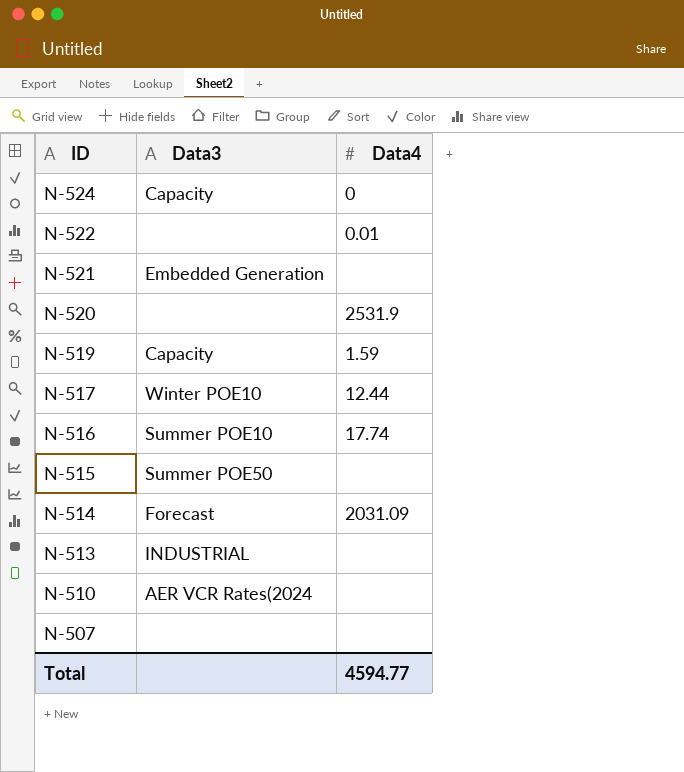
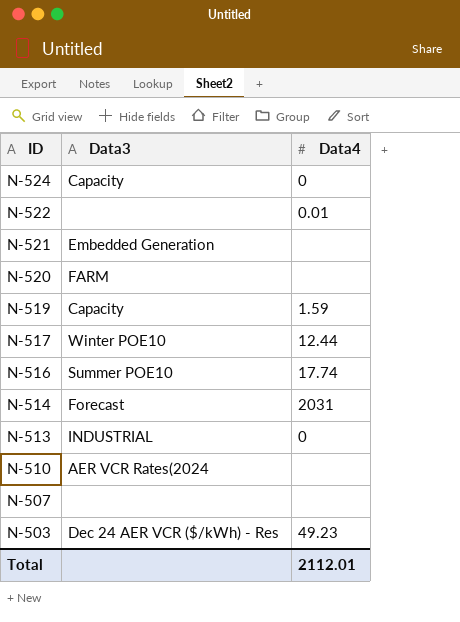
row N-515: Summer POE50 | none -> none
N-520 | Data3: none -> FARM
N-520 | Data4: 2531.9 -> none
N-514 | Data4: 2031.09 -> 2031
N-513 | Data4: none -> 0
row N-503: none -> Dec 24 AER VCR ($/kWh) - Res | 49.23
Total | Data4: 4594.77 -> 2112.01

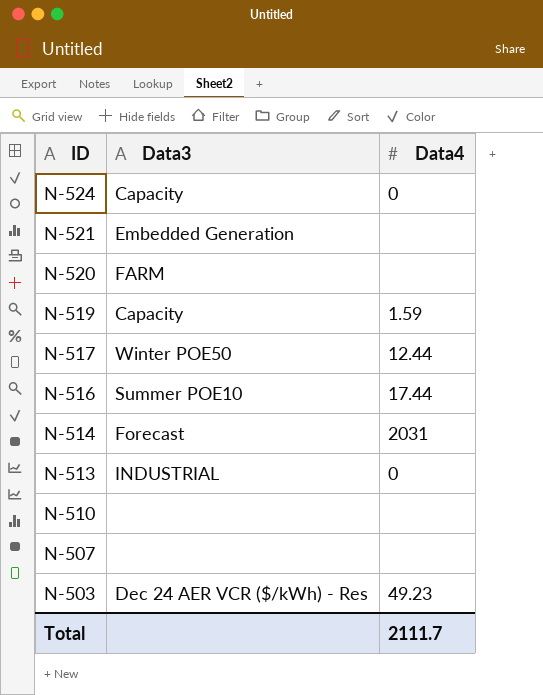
row N-522: none | 0.01 -> none
N-517 | Data3: Winter POE10 -> Winter POE50
N-516 | Data4: 17.74 -> 17.44
N-510 | Data3: AER VCR Rates(2024 -> none
Total | Data4: 2112.01 -> 2111.7

